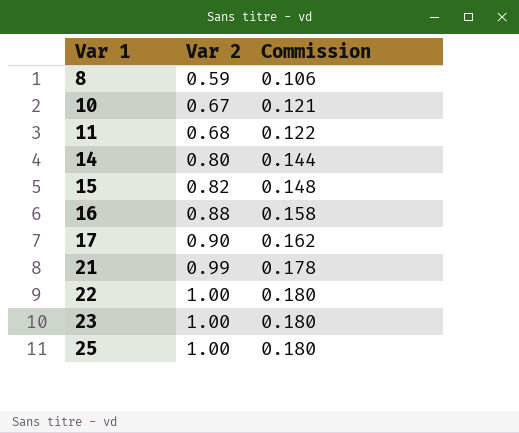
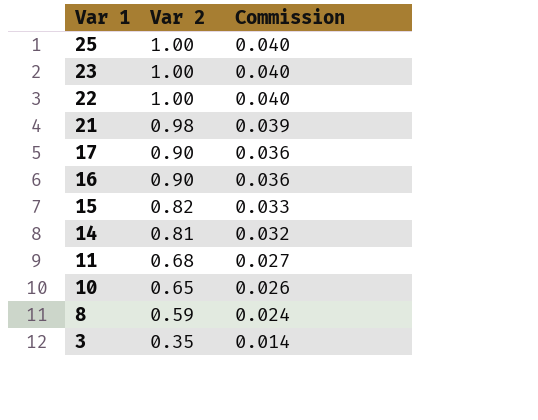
row order: Var 1 ascending -> Var 1 descending
column Commission | formula: [Var 2] * 0.18 -> [Var 2] * 0.04
21 | Var 2: 0.99 -> 0.98
16 | Var 2: 0.88 -> 0.90
14 | Var 2: 0.80 -> 0.81
10 | Var 2: 0.67 -> 0.65
row 3: none -> 0.35 | 0.014

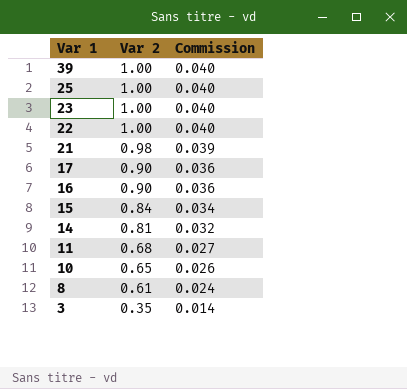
row 39: none -> 1.00 | 0.040
15 | Var 2: 0.82 -> 0.84
15 | Commission: 0.033 -> 0.034
8 | Var 2: 0.59 -> 0.61

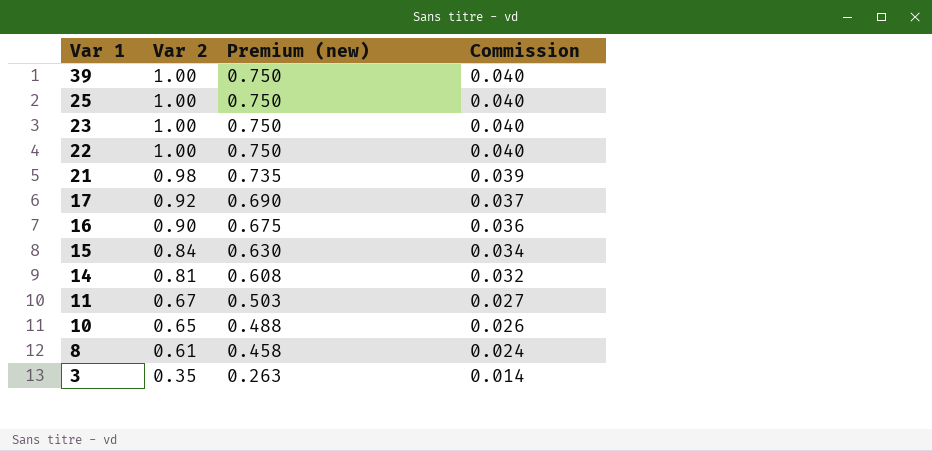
column Premium (new) | formula: none -> [Var 2] * 0.75
17 | Var 2: 0.90 -> 0.92
17 | Commission: 0.036 -> 0.037
11 | Var 2: 0.68 -> 0.67

